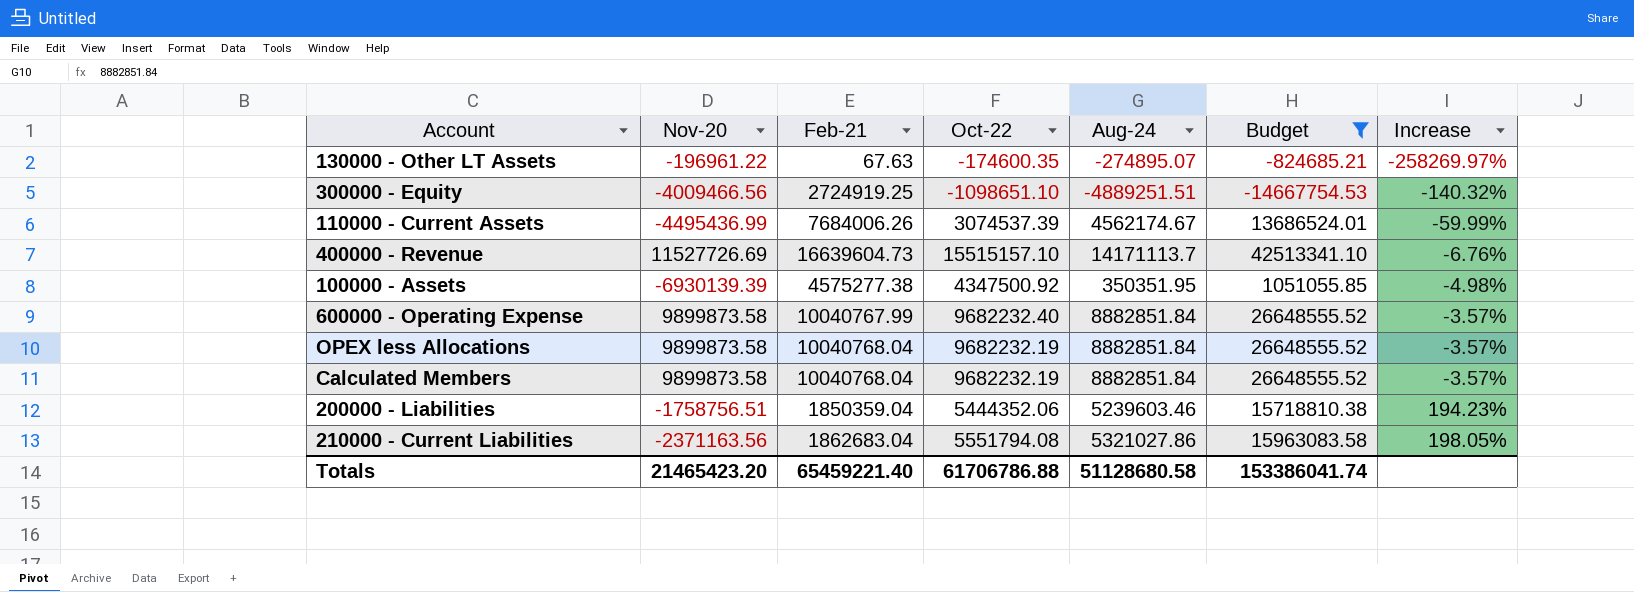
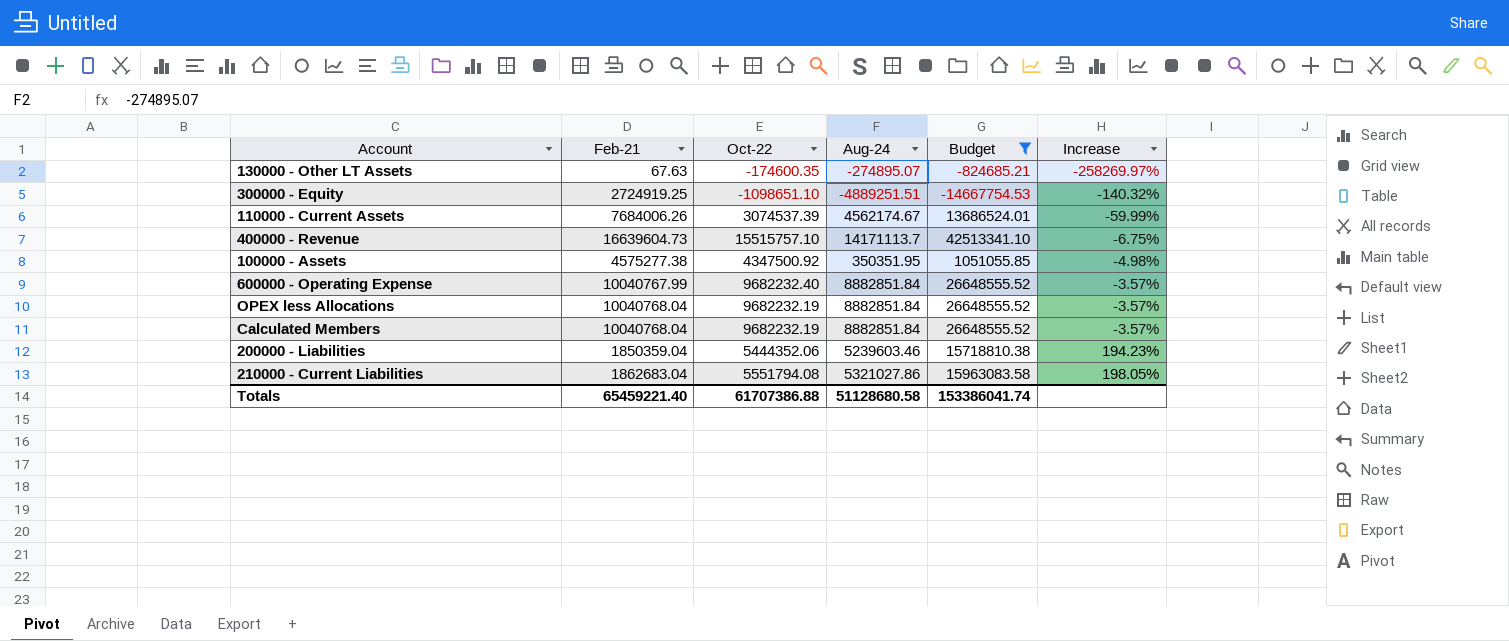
column Nov-20 | position: 2 -> none
400000 - Revenue | Oct-22: 15515157.10 -> 15515757.10
400000 - Revenue | Increase: -6.76% -> -6.75%
Totals | Oct-22: 61706786.88 -> 61707386.88

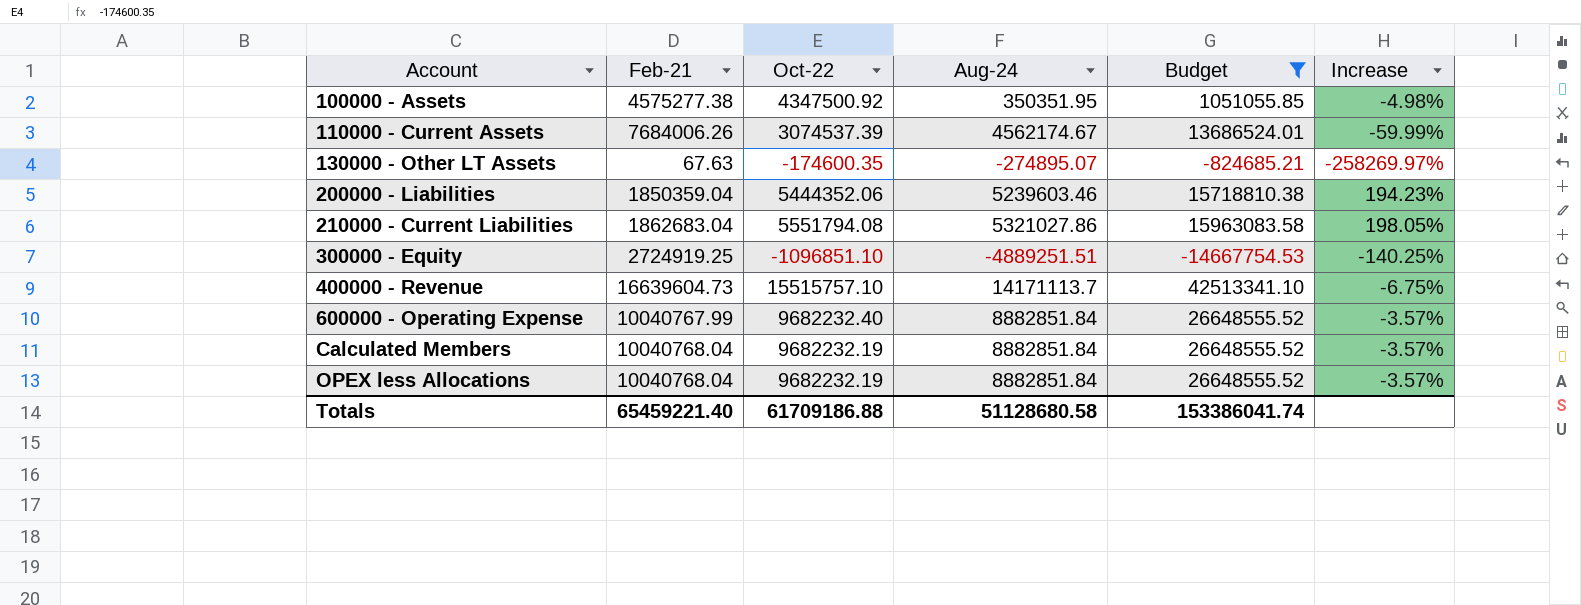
row order: Increase ascending -> Account ascending
300000 - Equity | Oct-22: -1098651.10 -> -1096851.10
300000 - Equity | Increase: -140.32% -> -140.25%
Totals | Oct-22: 61707386.88 -> 61709186.88

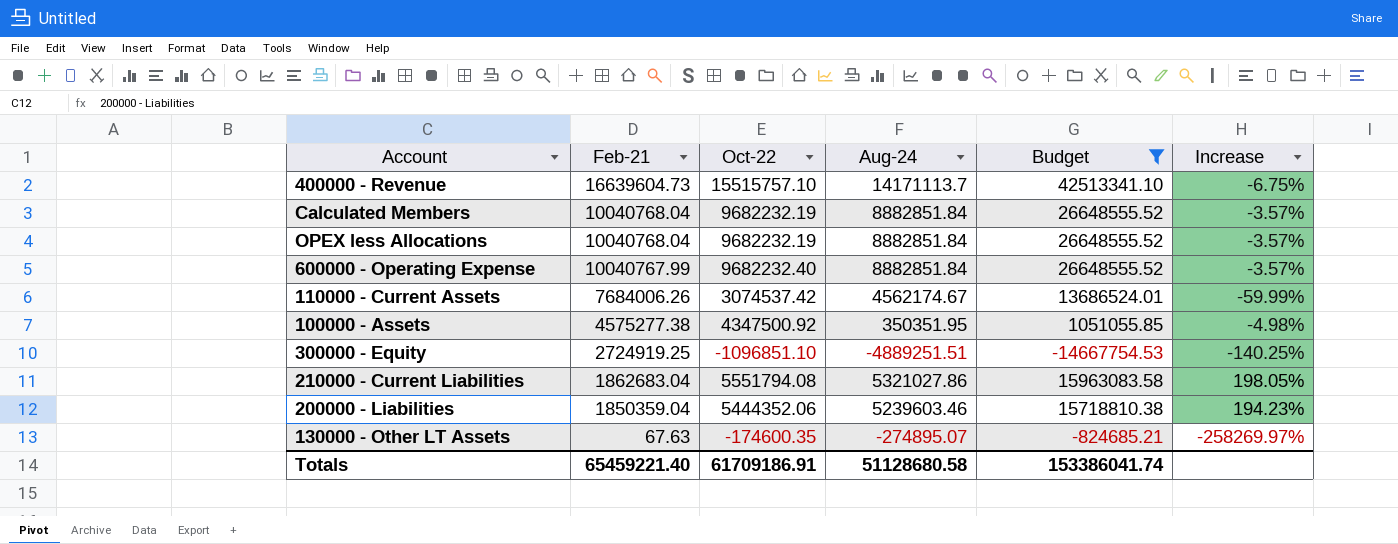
row order: Account ascending -> Feb-21 descending
110000 - Current Assets | Oct-22: 3074537.39 -> 3074537.42
Totals | Oct-22: 61709186.88 -> 61709186.91

